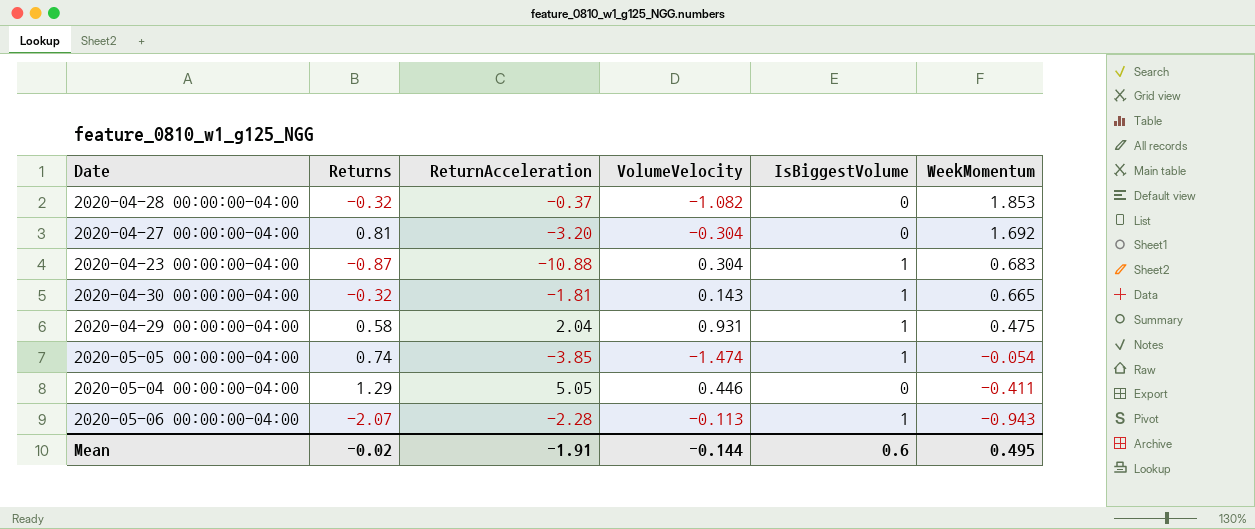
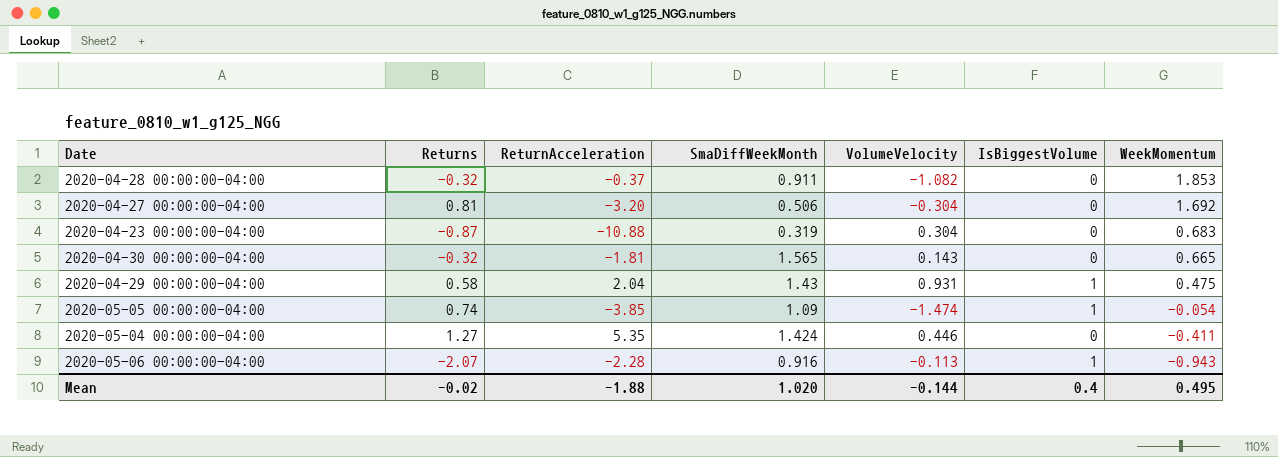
column SmaDiffWeekMonth | position: none -> 4
2020-04-23 00:00:00-04:00 | IsBiggestVolume: 1 -> 0
2020-04-30 00:00:00-04:00 | IsBiggestVolume: 1 -> 0
2020-05-04 00:00:00-04:00 | Returns: 1.29 -> 1.27
2020-05-04 00:00:00-04:00 | ReturnAcceleration: 5.05 -> 5.35
Mean | ReturnAcceleration: -1.91 -> -1.88
Mean | IsBiggestVolume: 0.6 -> 0.4

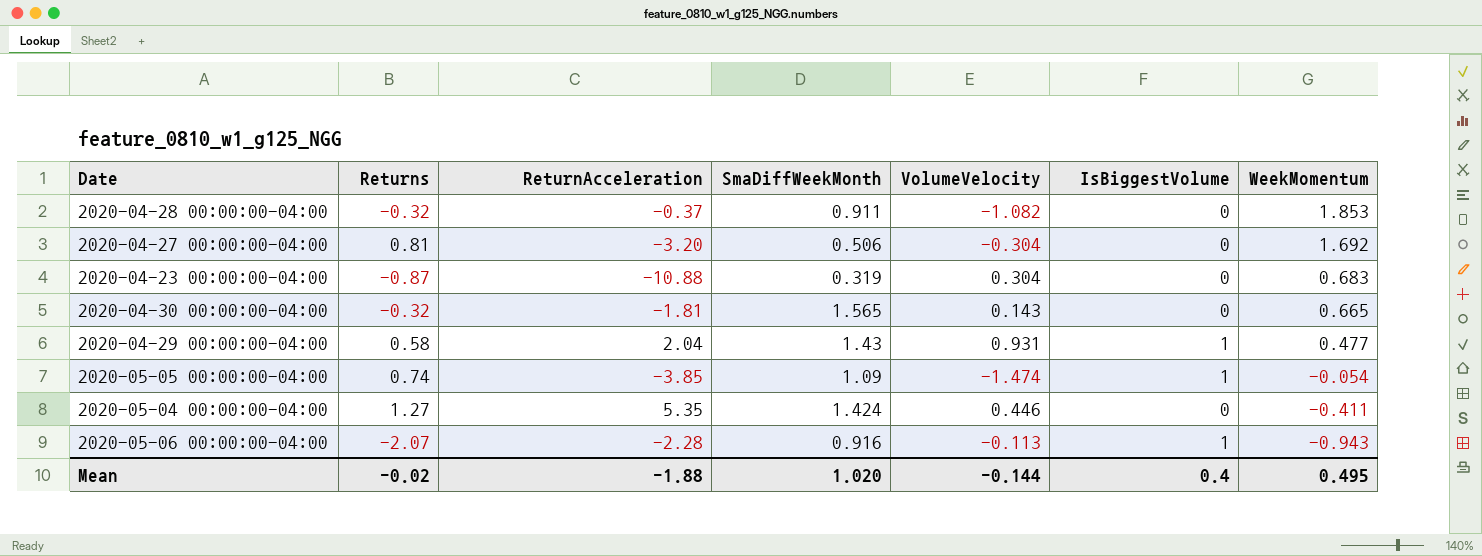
2020-04-29 00:00:00-04:00 | WeekMomentum: 0.475 -> 0.477

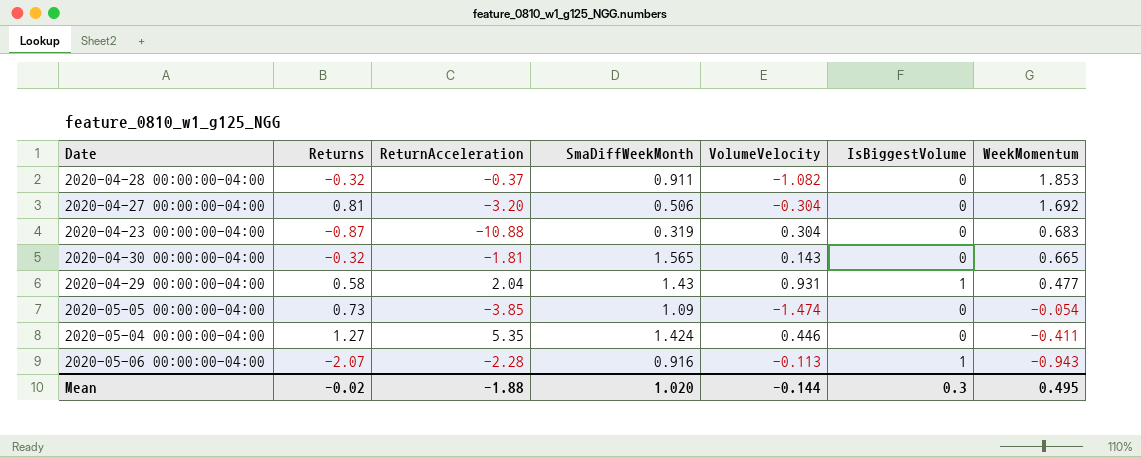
2020-05-05 00:00:00-04:00 | Returns: 0.74 -> 0.73
2020-05-05 00:00:00-04:00 | IsBiggestVolume: 1 -> 0
Mean | IsBiggestVolume: 0.4 -> 0.3

